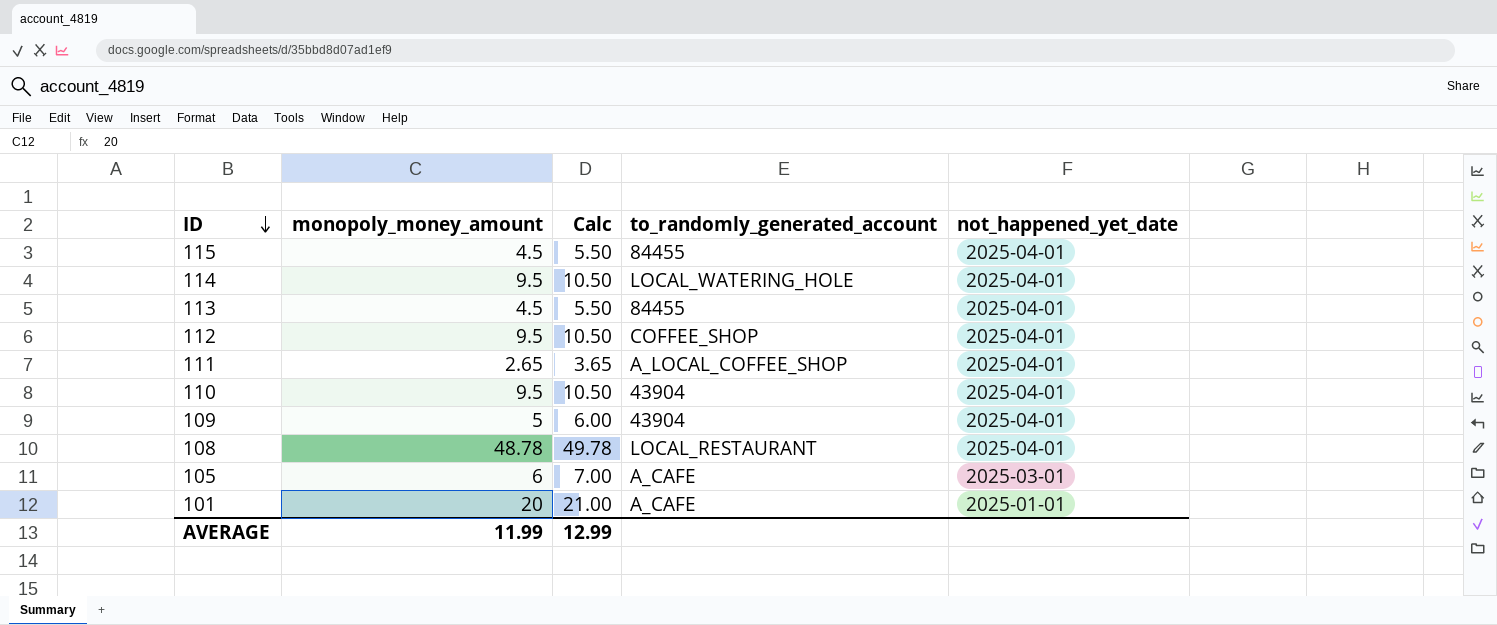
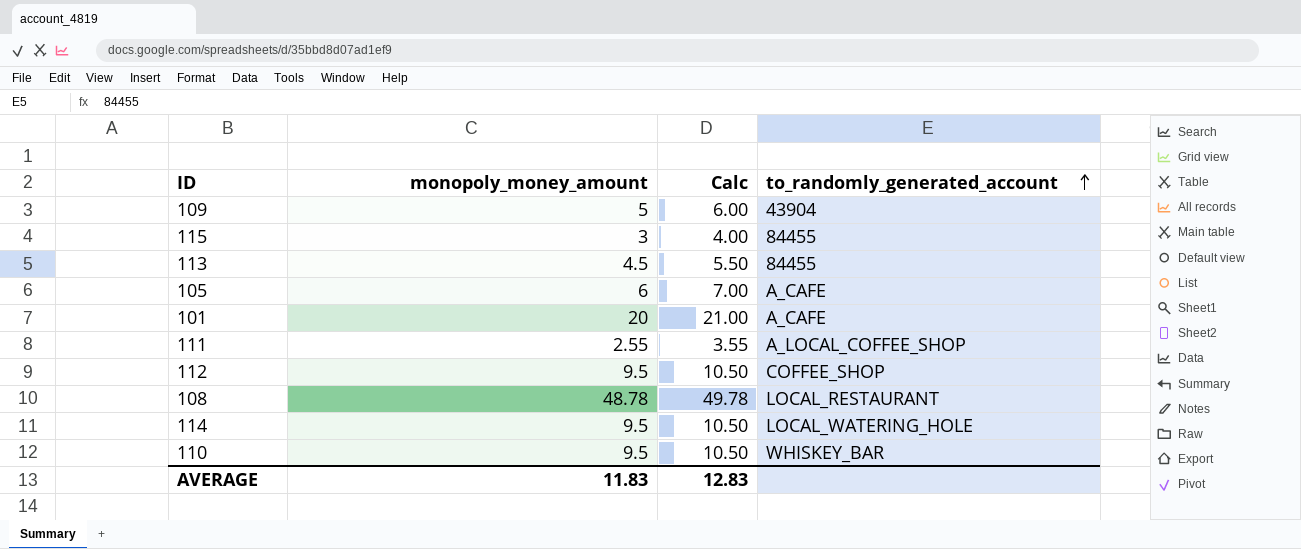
row order: ID descending -> to_randomly_generated_account ascending
column not_happened_yet_date | position: 5 -> none
115 | monopoly_money_amount: 4.5 -> 3
115 | Calc: 5.50 -> 4.00
111 | monopoly_money_amount: 2.65 -> 2.55
111 | Calc: 3.65 -> 3.55
110 | to_randomly_generated_account: 43904 -> WHISKEY_BAR
AVERAGE | monopoly_money_amount: 11.99 -> 11.83
AVERAGE | Calc: 12.99 -> 12.83

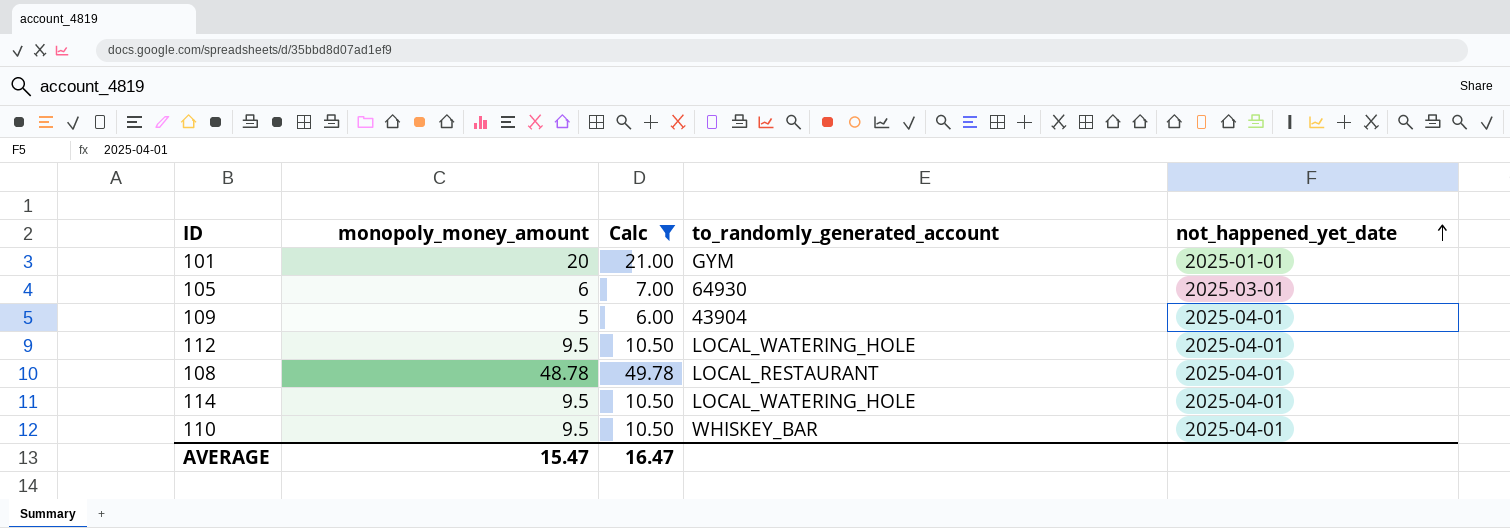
filter: none -> Calc >= 6.00
row order: to_randomly_generated_account ascending -> not_happened_yet_date ascending
column not_happened_yet_date | position: none -> 5
101 | to_randomly_generated_account: A_CAFE -> GYM
105 | to_randomly_generated_account: A_CAFE -> 64930
112 | to_randomly_generated_account: COFFEE_SHOP -> LOCAL_WATERING_HOLE
AVERAGE | monopoly_money_amount: 11.83 -> 15.47
AVERAGE | Calc: 12.83 -> 16.47

